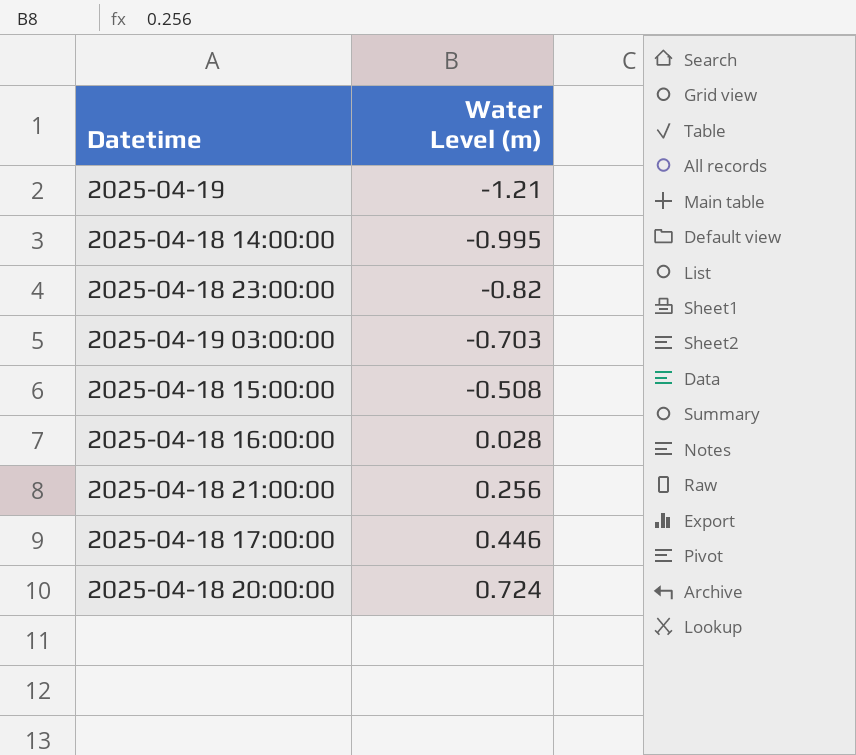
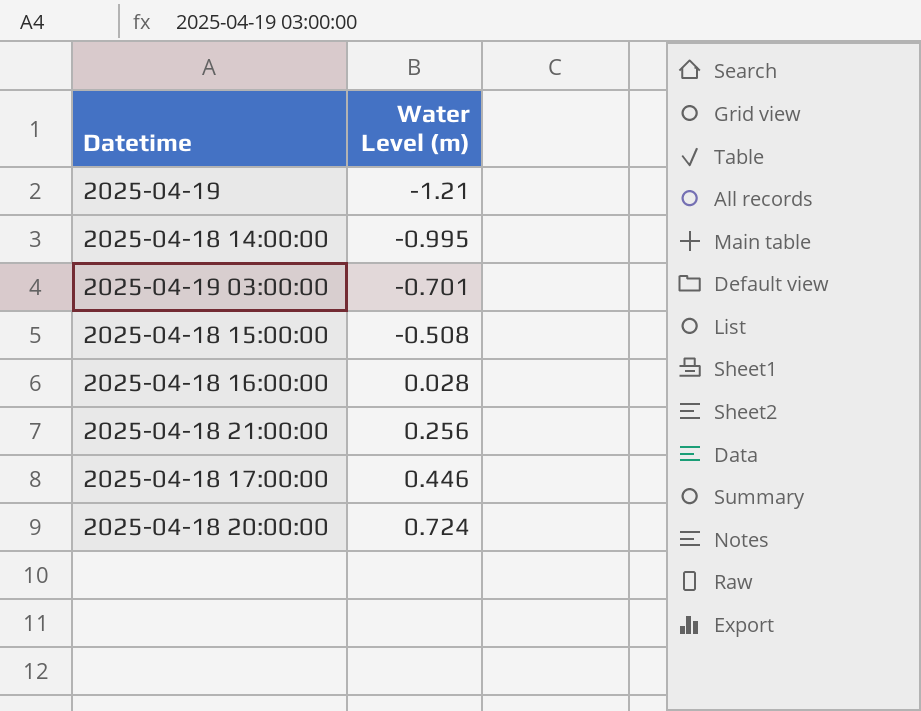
row 2025-04-18 23:00:00: -0.82 -> none
2025-04-19 03:00:00 | Water Level (m): -0.703 -> -0.701

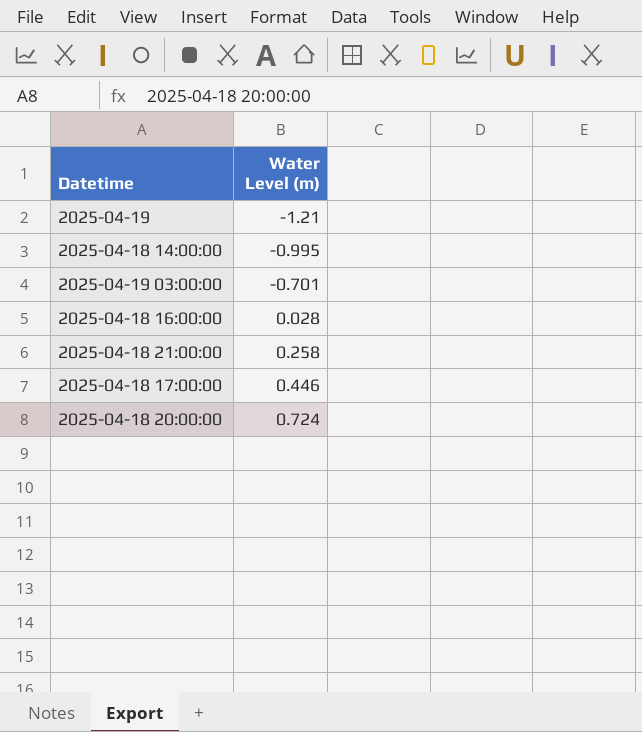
row 2025-04-18 15:00:00: -0.508 -> none
2025-04-18 21:00:00 | Water Level (m): 0.256 -> 0.258

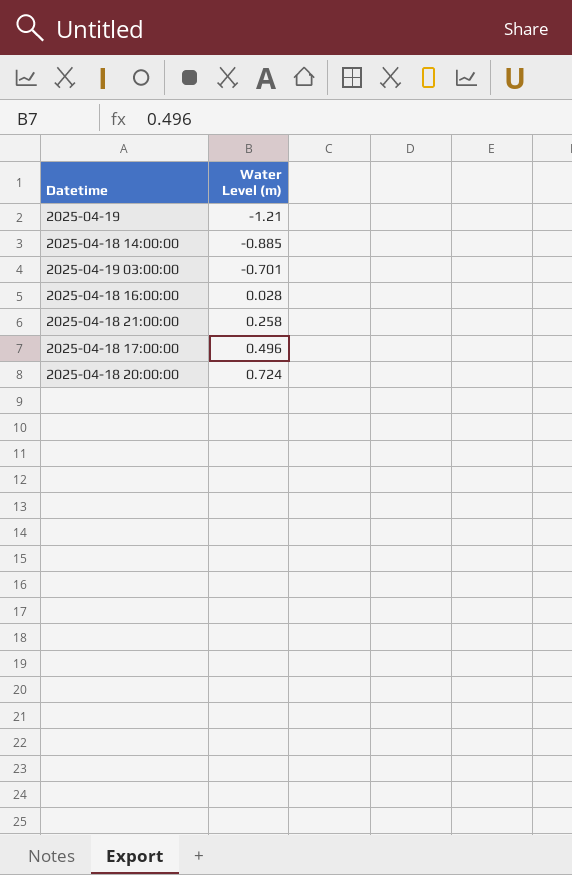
2025-04-18 14:00:00 | Water Level (m): -0.995 -> -0.885
2025-04-18 17:00:00 | Water Level (m): 0.446 -> 0.496

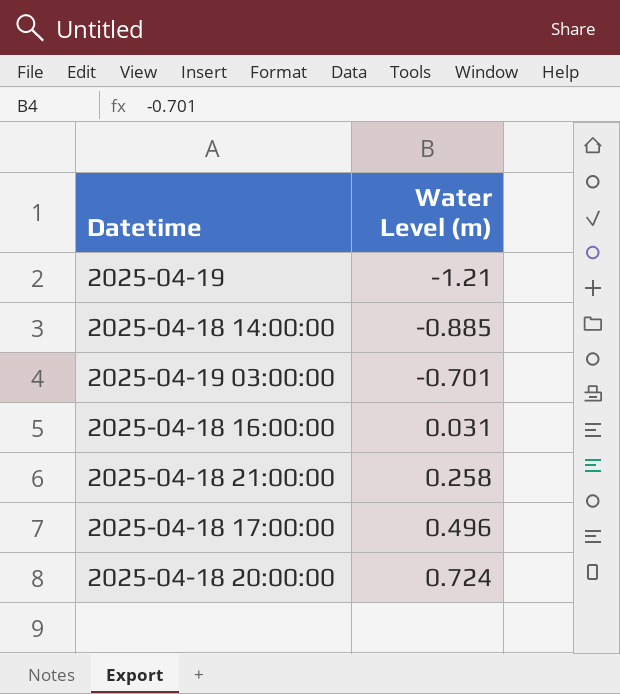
2025-04-18 16:00:00 | Water Level (m): 0.028 -> 0.031

